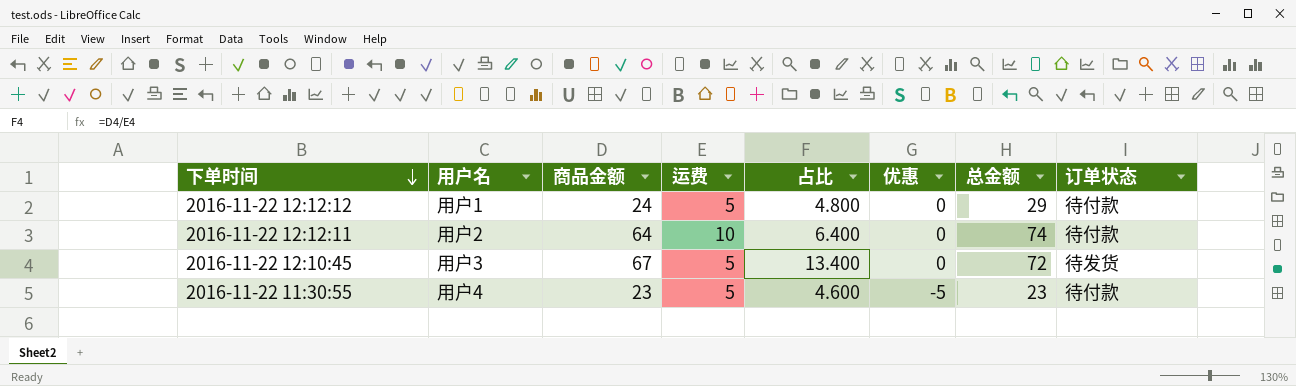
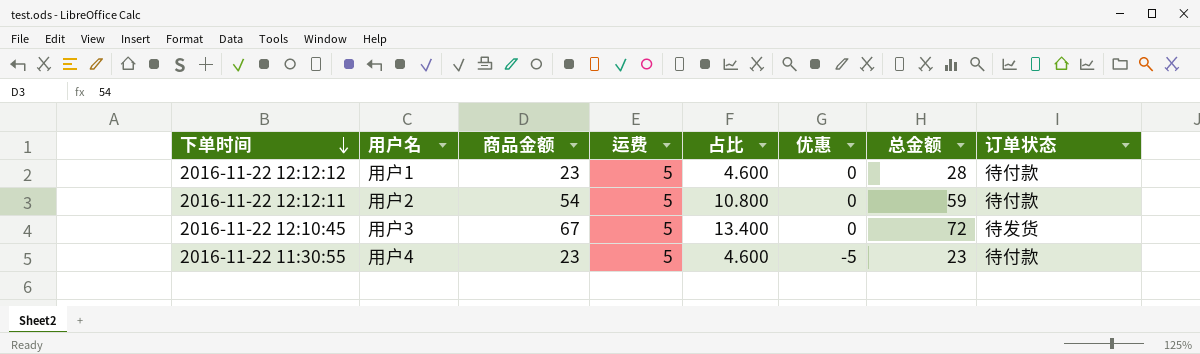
2016-11-22 12:12:12 | 商品金额: 24 -> 23
2016-11-22 12:12:12 | 占比: 4.800 -> 4.600
2016-11-22 12:12:12 | 总金额: 29 -> 28
2016-11-22 12:12:11 | 商品金额: 64 -> 54
2016-11-22 12:12:11 | 运费: 10 -> 5
2016-11-22 12:12:11 | 占比: 6.400 -> 10.800
2016-11-22 12:12:11 | 总金额: 74 -> 59

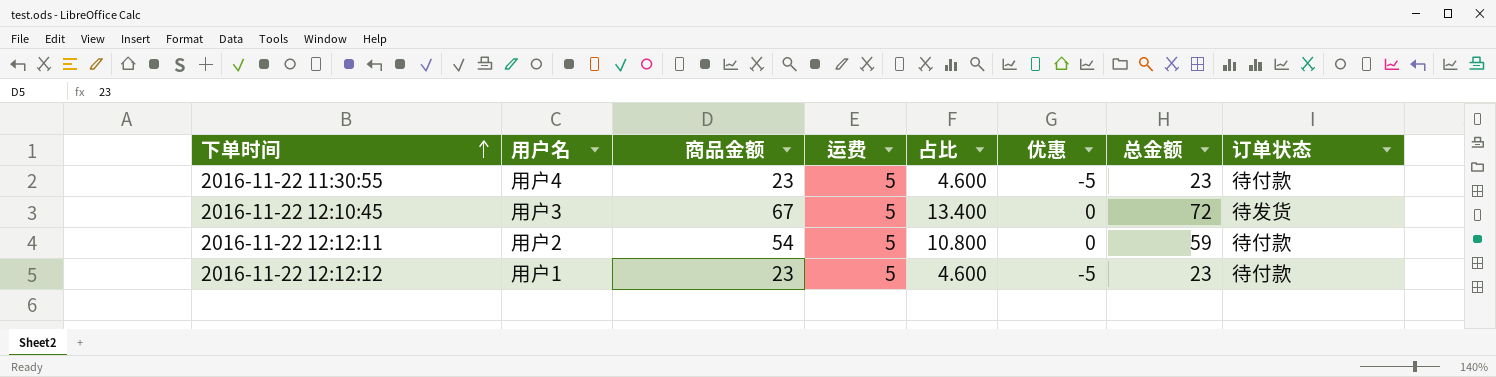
row order: 下单时间 descending -> 下单时间 ascending
2016-11-22 12:12:12 | 优惠: 0 -> -5
2016-11-22 12:12:12 | 总金额: 28 -> 23

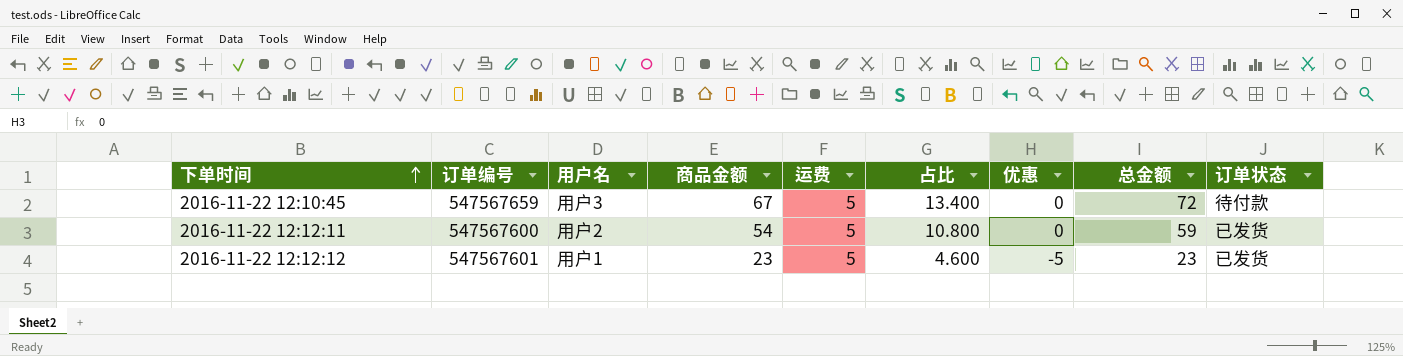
column 订单编号 | position: none -> 2
row 2016-11-22 11:30:55: 用户4 | 23 | 5 | 4.600 | -5 | 23 | 待付款 -> none
2016-11-22 12:10:45 | 订单状态: 待发货 -> 待付款
2016-11-22 12:12:11 | 订单状态: 待付款 -> 已发货
2016-11-22 12:12:12 | 订单状态: 待付款 -> 已发货

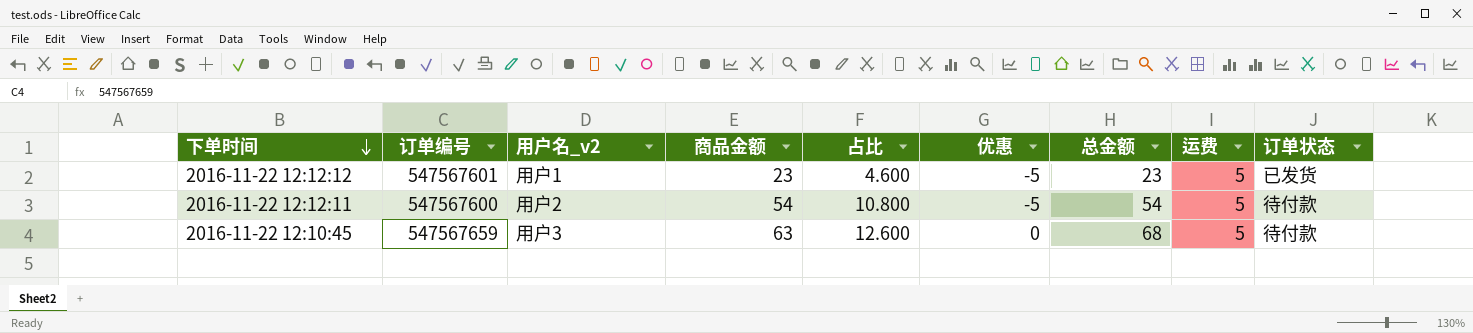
row order: 下单时间 ascending -> 下单时间 descending
column name: 用户名 -> 用户名_v2
column 运费 | position: 5 -> 8
2016-11-22 12:12:11 | 优惠: 0 -> -5
2016-11-22 12:12:11 | 总金额: 59 -> 54
2016-11-22 12:12:11 | 订单状态: 已发货 -> 待付款
2016-11-22 12:10:45 | 商品金额: 67 -> 63
2016-11-22 12:10:45 | 占比: 13.400 -> 12.600
2016-11-22 12:10:45 | 总金额: 72 -> 68

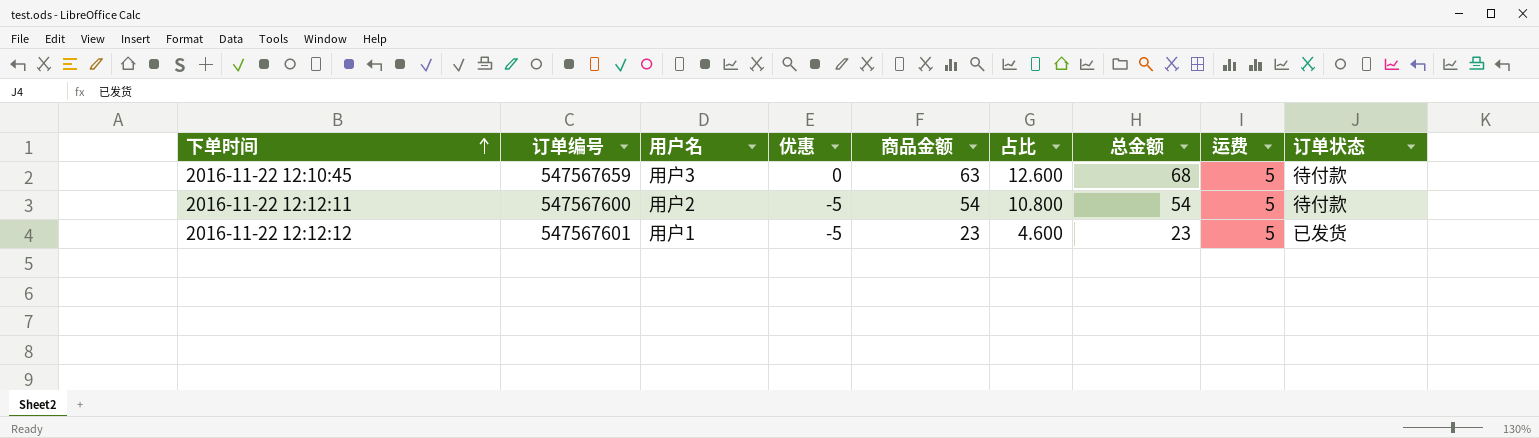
row order: 下单时间 descending -> 下单时间 ascending
column name: 用户名_v2 -> 用户名
column 优惠 | position: 6 -> 4

